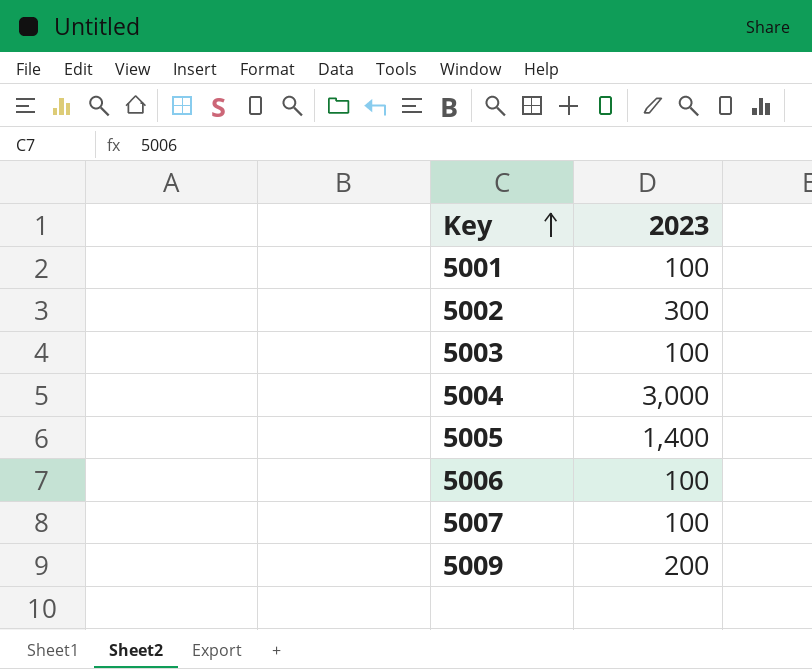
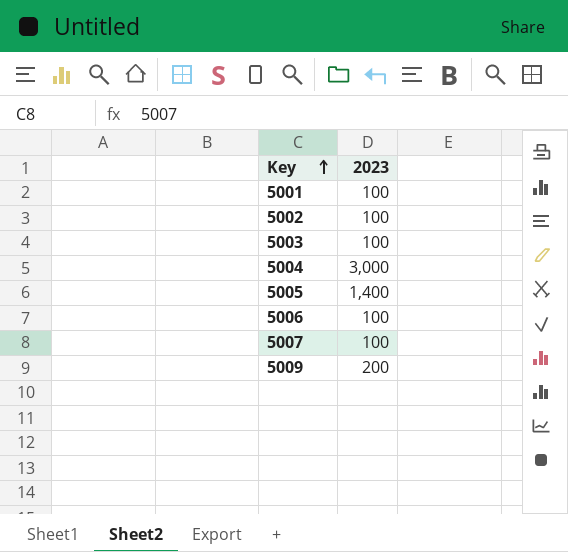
5002 | 2023: 300 -> 100

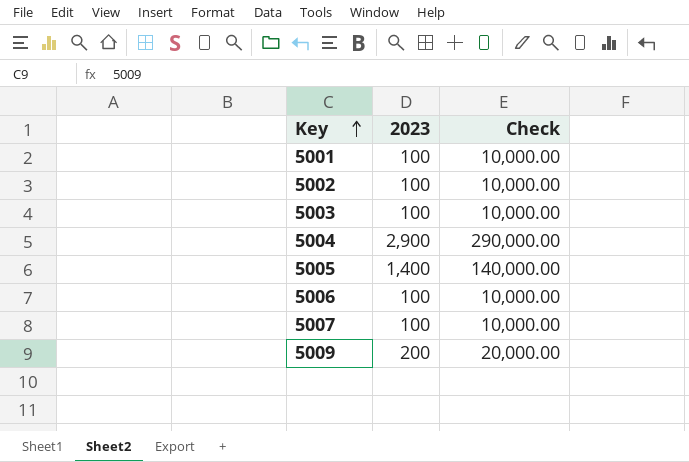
column Check | formula: none -> [2023] * 100
5004 | 2023: 3,000 -> 2,900

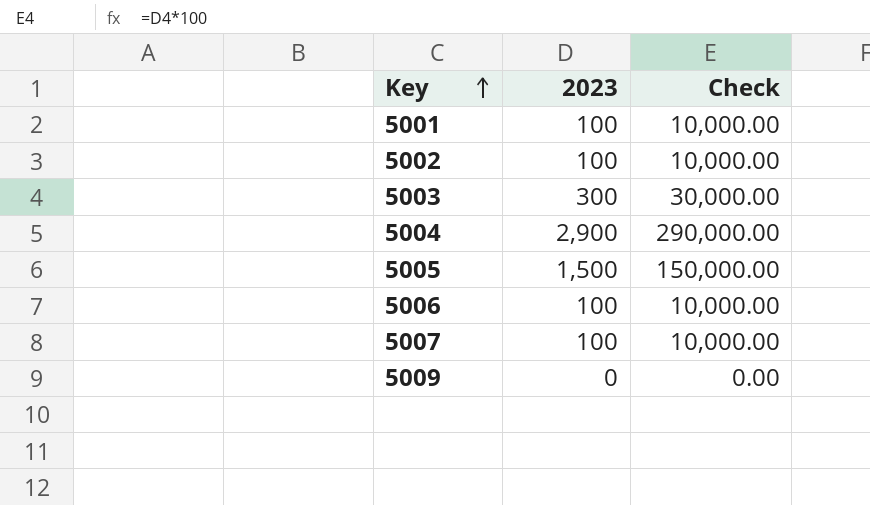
5003 | 2023: 100 -> 300
5003 | Check: 10,000.00 -> 30,000.00
5005 | 2023: 1,400 -> 1,500
5005 | Check: 140,000.00 -> 150,000.00
5009 | 2023: 200 -> 0
5009 | Check: 20,000.00 -> 0.00

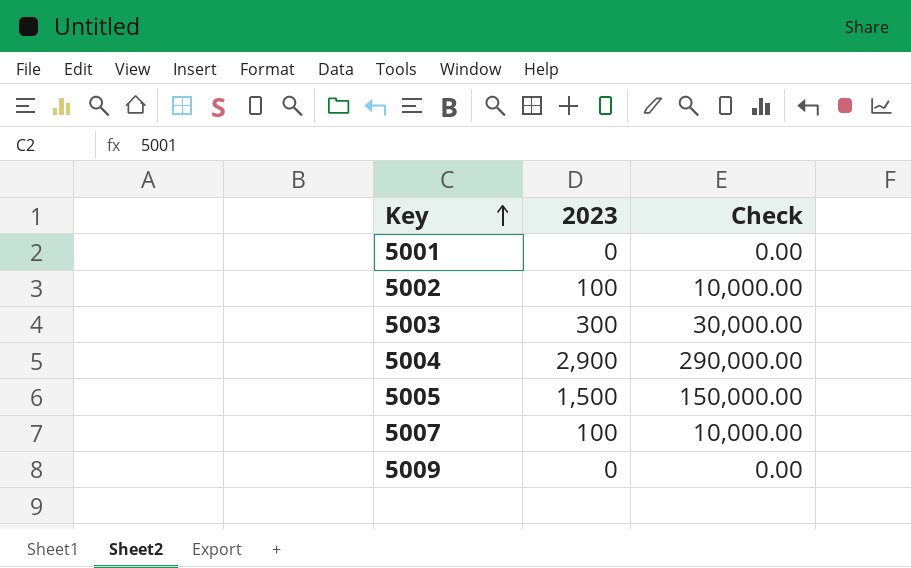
row 5006: 100 | 10,000.00 -> none
5001 | 2023: 100 -> 0
5001 | Check: 10,000.00 -> 0.00

